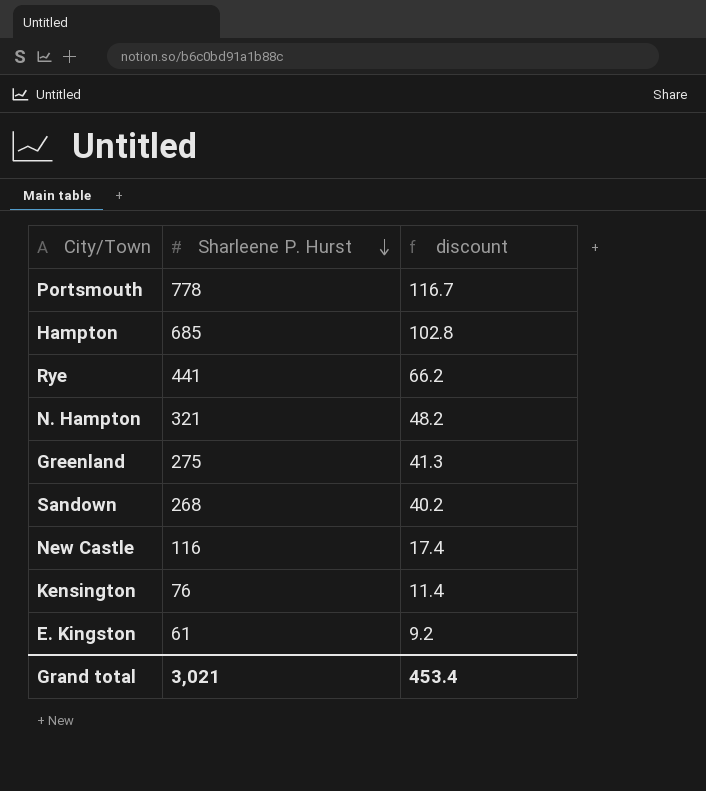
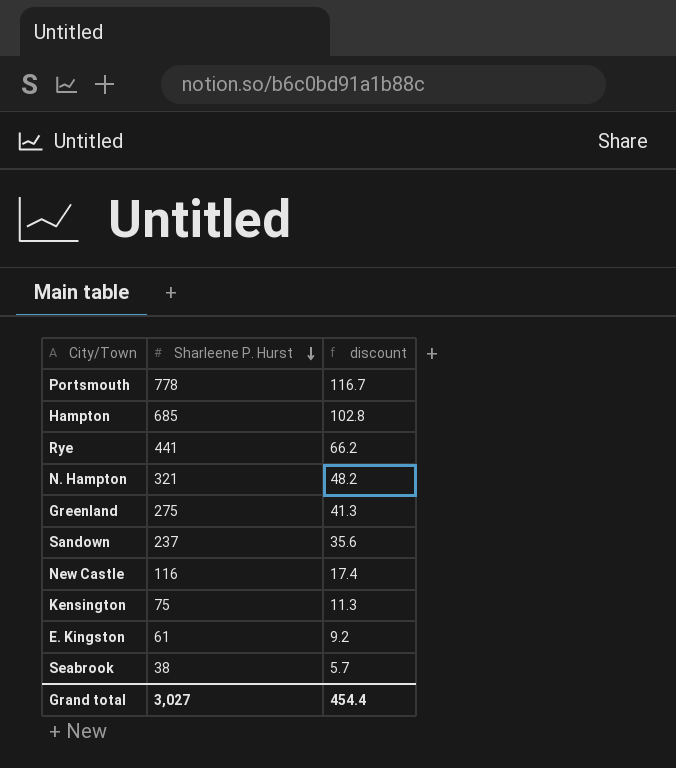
Sandown | Sharleene P. Hurst: 268 -> 237
Sandown | discount: 40.2 -> 35.6
Kensington | Sharleene P. Hurst: 76 -> 75
Kensington | discount: 11.4 -> 11.3
row Seabrook: none -> 38 | 5.7
Grand total | Sharleene P. Hurst: 3,021 -> 3,027
Grand total | discount: 453.4 -> 454.4

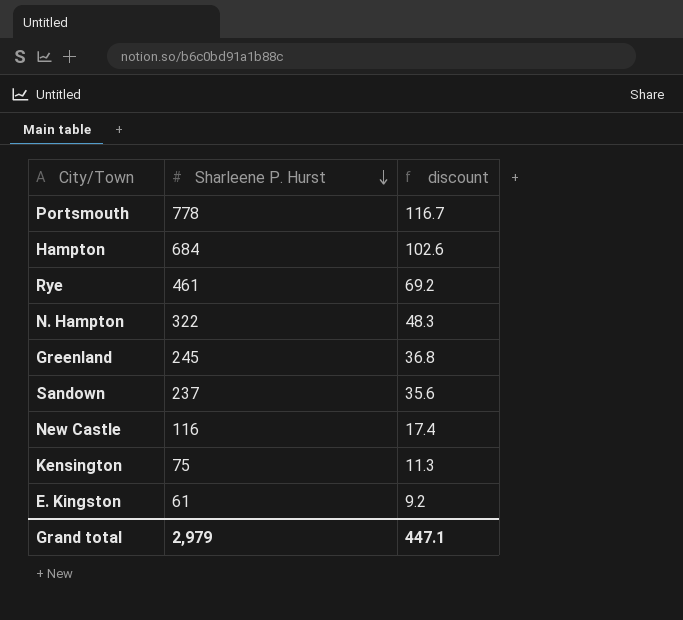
row Seabrook: 38 | 5.7 -> none
Hampton | Sharleene P. Hurst: 685 -> 684
Hampton | discount: 102.8 -> 102.6
Rye | Sharleene P. Hurst: 441 -> 461
Rye | discount: 66.2 -> 69.2
N. Hampton | Sharleene P. Hurst: 321 -> 322
N. Hampton | discount: 48.2 -> 48.3
Greenland | Sharleene P. Hurst: 275 -> 245
Greenland | discount: 41.3 -> 36.8
Grand total | Sharleene P. Hurst: 3,027 -> 2,979
Grand total | discount: 454.4 -> 447.1

